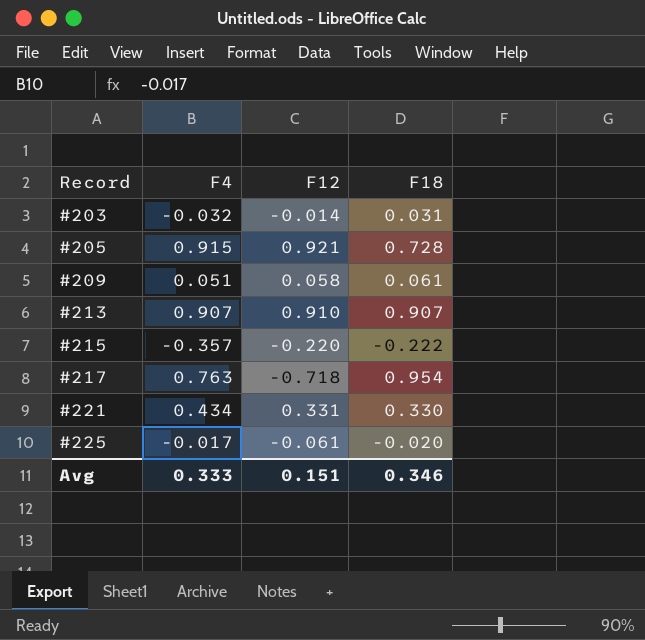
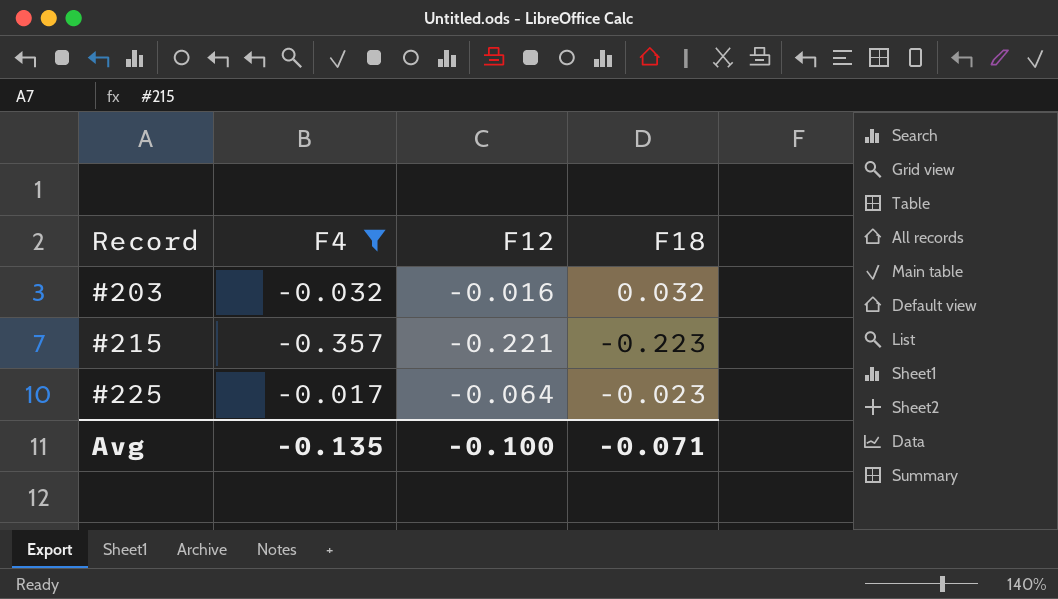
filter: none -> F4 <= -0.017
#203 | F12: -0.014 -> -0.016
#203 | F18: 0.031 -> 0.032
#215 | F12: -0.220 -> -0.221
#215 | F18: -0.222 -> -0.223
#225 | F12: -0.061 -> -0.064
#225 | F18: -0.020 -> -0.023
Avg | F4: 0.333 -> -0.135
Avg | F12: 0.151 -> -0.100
Avg | F18: 0.346 -> -0.071

